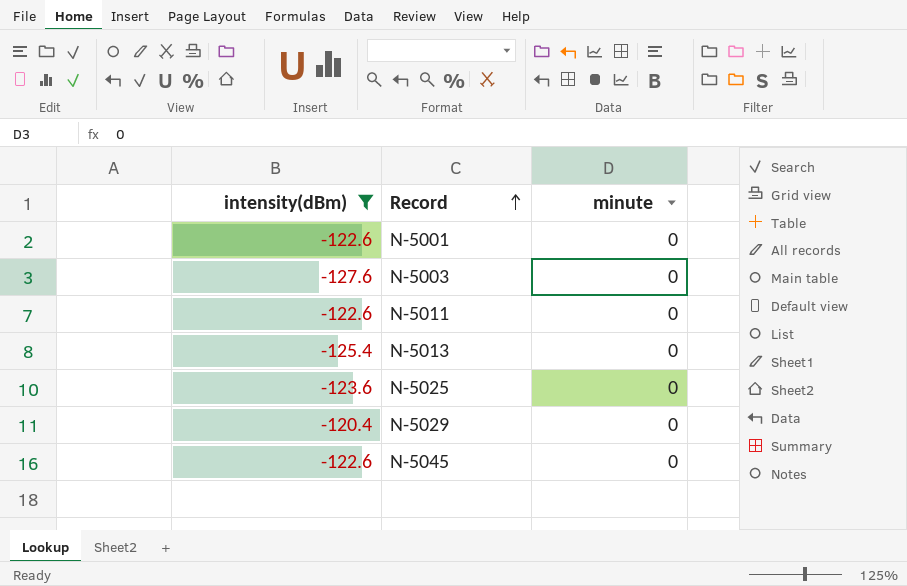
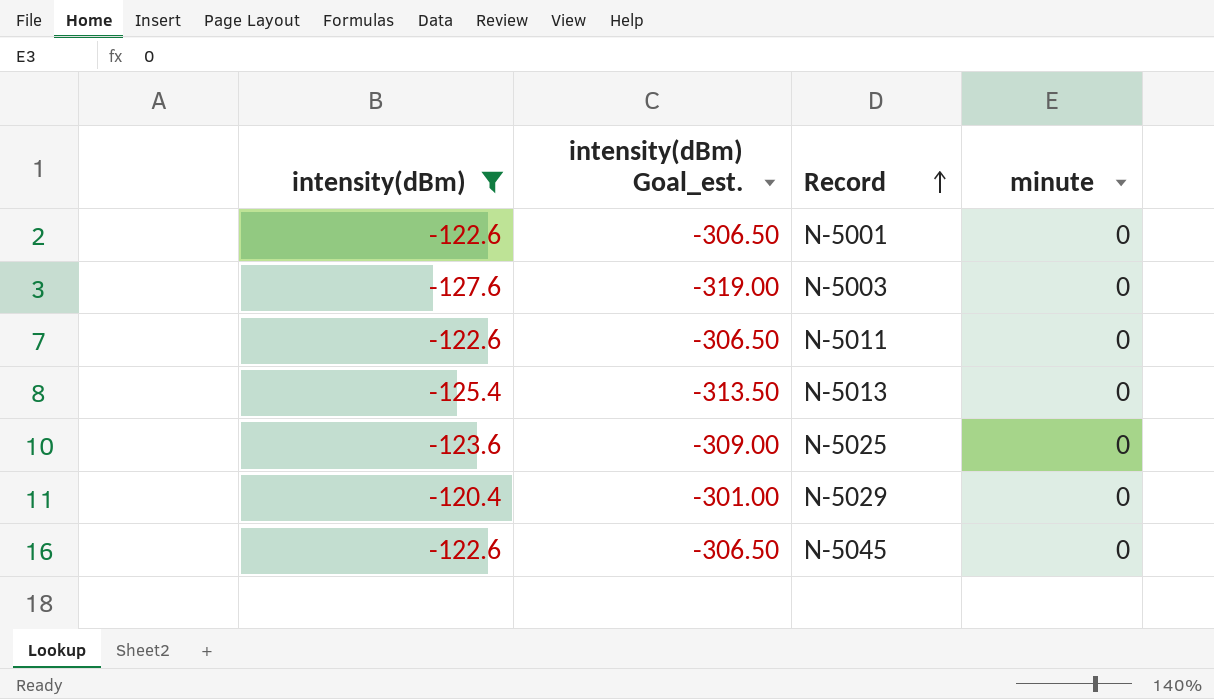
column intensity(dBm) Goal_est. | formula: none -> [intensity(dBm)] * 2.5

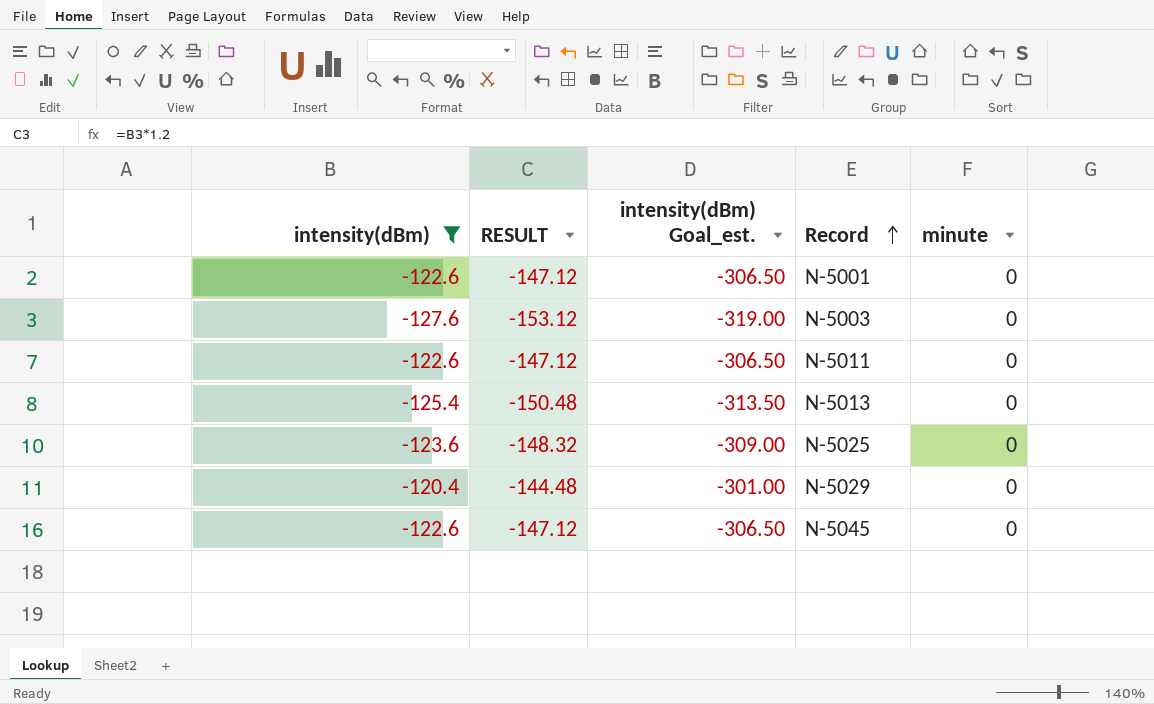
column RESULT | formula: none -> [intensity(dBm)] * 1.2

